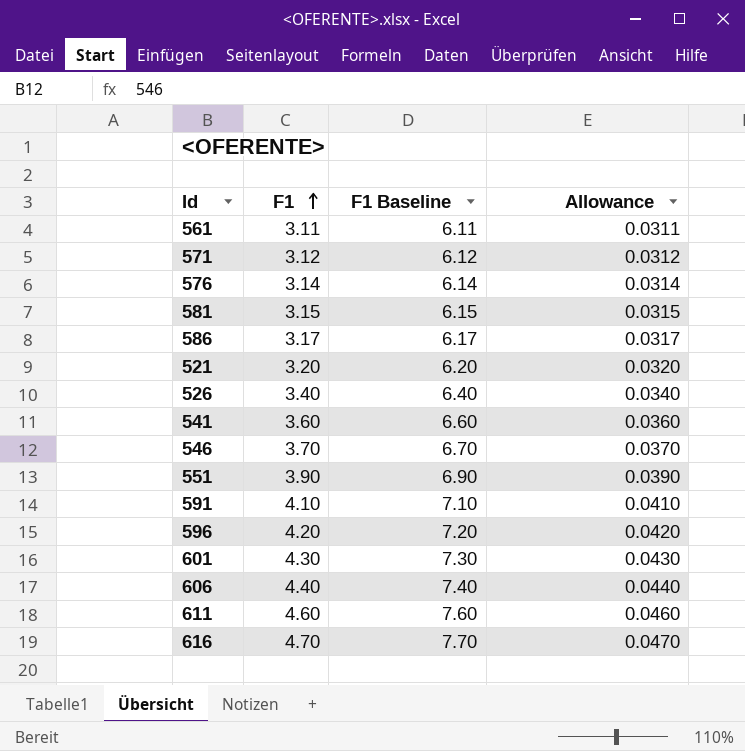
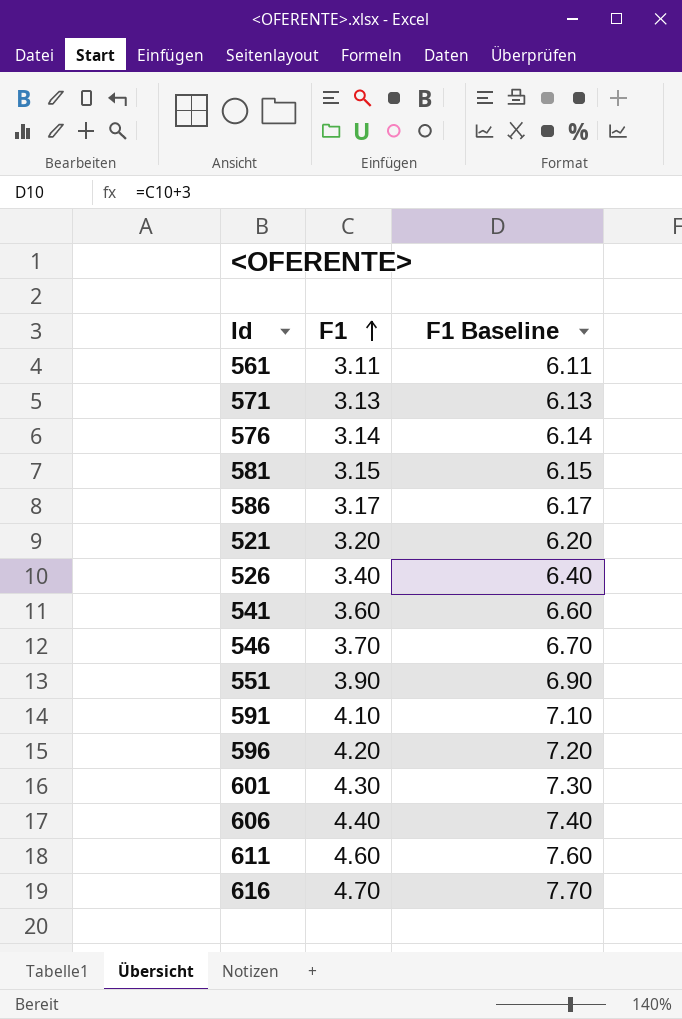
column Allowance | formula: [F1] * 0.01 -> none
571 | F1: 3.12 -> 3.13
571 | F1 Baseline: 6.12 -> 6.13

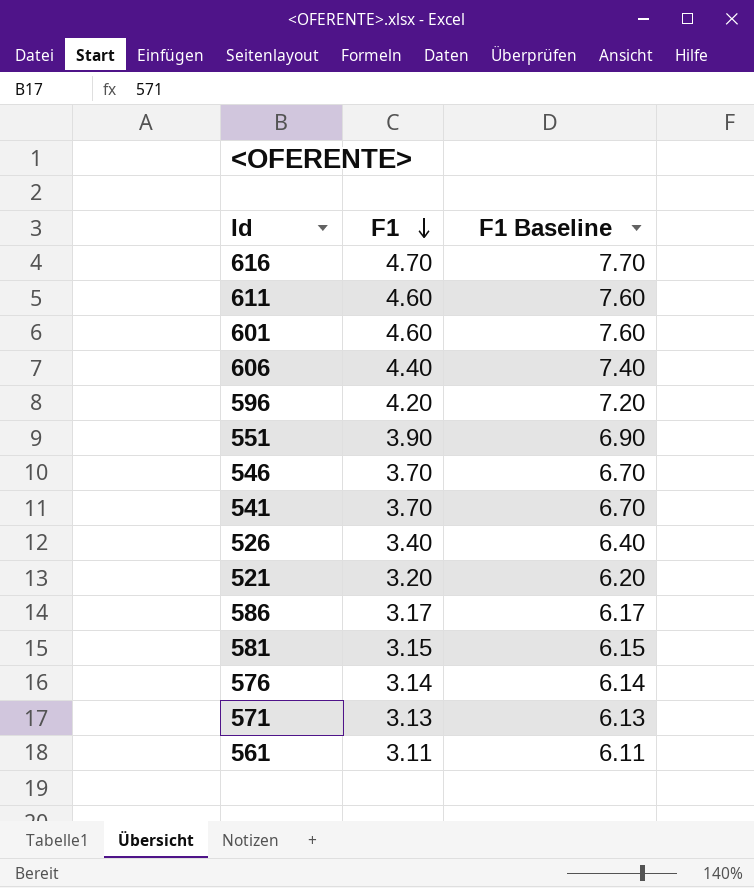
row order: F1 ascending -> F1 descending
row 591: 4.10 | 7.10 -> none
601 | F1: 4.30 -> 4.60
601 | F1 Baseline: 7.30 -> 7.60
541 | F1: 3.60 -> 3.70
541 | F1 Baseline: 6.60 -> 6.70

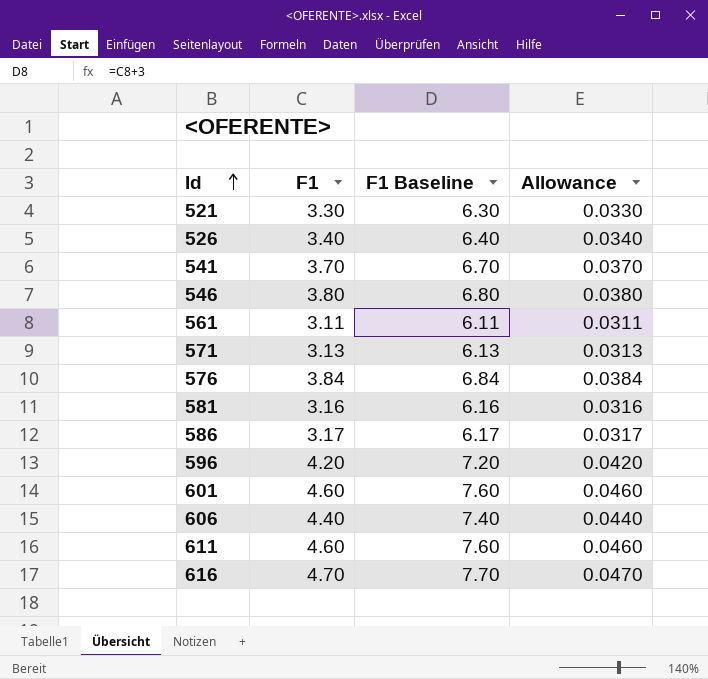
row order: F1 descending -> Id ascending
column Allowance | formula: none -> [F1] * 0.01
row 551: 3.90 | 6.90 -> none
521 | F1: 3.20 -> 3.30
521 | F1 Baseline: 6.20 -> 6.30
546 | F1: 3.70 -> 3.80
546 | F1 Baseline: 6.70 -> 6.80
576 | F1: 3.14 -> 3.84
576 | F1 Baseline: 6.14 -> 6.84
581 | F1: 3.15 -> 3.16
581 | F1 Baseline: 6.15 -> 6.16

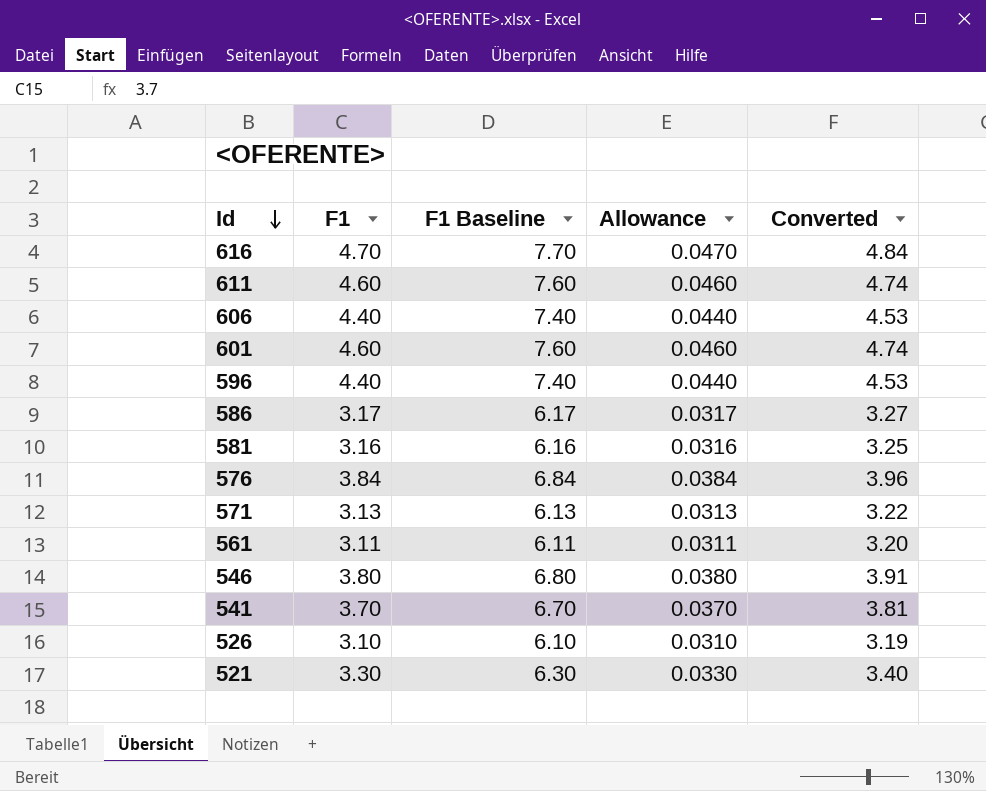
row order: Id ascending -> Id descending
column Converted | formula: none -> [F1] * 1.03
596 | F1: 4.20 -> 4.40
596 | F1 Baseline: 7.20 -> 7.40
596 | Allowance: 0.0420 -> 0.0440
526 | F1: 3.40 -> 3.10
526 | F1 Baseline: 6.40 -> 6.10
526 | Allowance: 0.0340 -> 0.0310

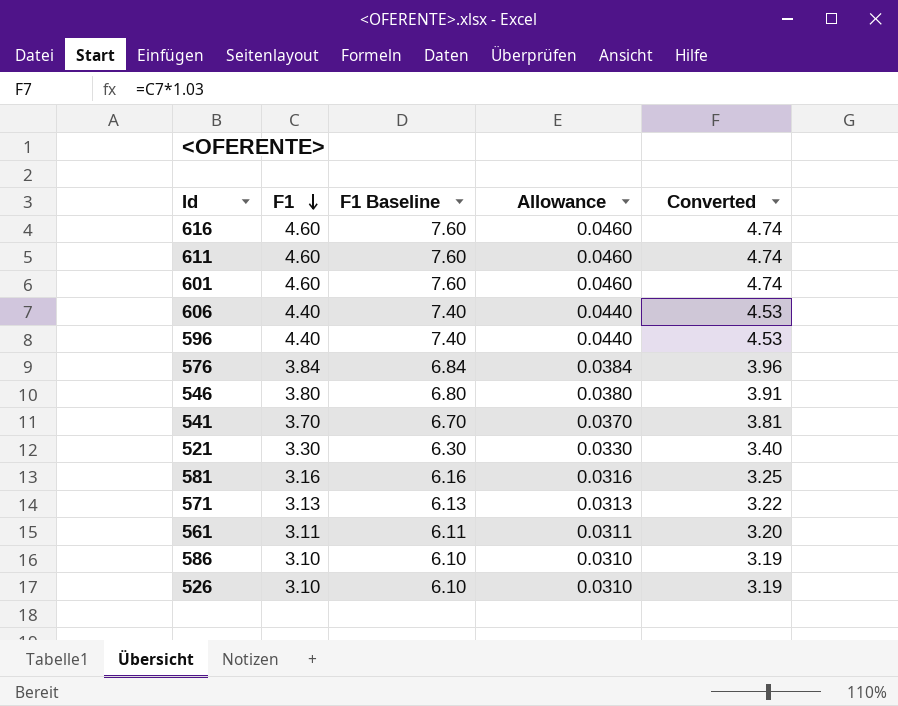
row order: Id descending -> F1 descending
616 | F1: 4.70 -> 4.60
616 | F1 Baseline: 7.70 -> 7.60
616 | Allowance: 0.0470 -> 0.0460
616 | Converted: 4.84 -> 4.74
586 | F1: 3.17 -> 3.10
586 | F1 Baseline: 6.17 -> 6.10
586 | Allowance: 0.0317 -> 0.0310
586 | Converted: 3.27 -> 3.19

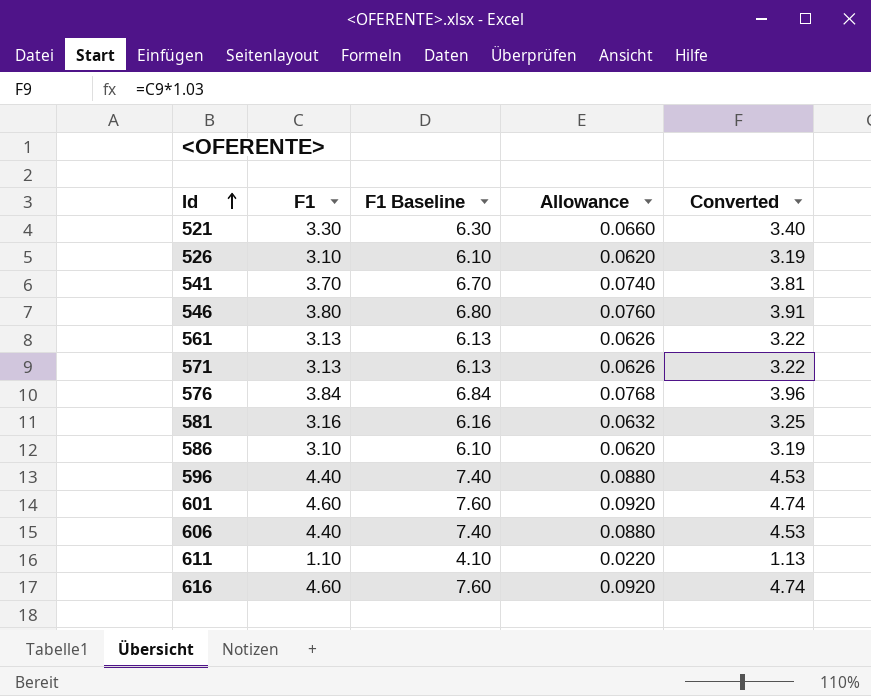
row order: F1 descending -> Id ascending
column Allowance | formula: [F1] * 0.01 -> [F1] * 0.02
561 | F1: 3.11 -> 3.13
561 | F1 Baseline: 6.11 -> 6.13
561 | Converted: 3.20 -> 3.22
611 | F1: 4.60 -> 1.10
611 | F1 Baseline: 7.60 -> 4.10
611 | Converted: 4.74 -> 1.13

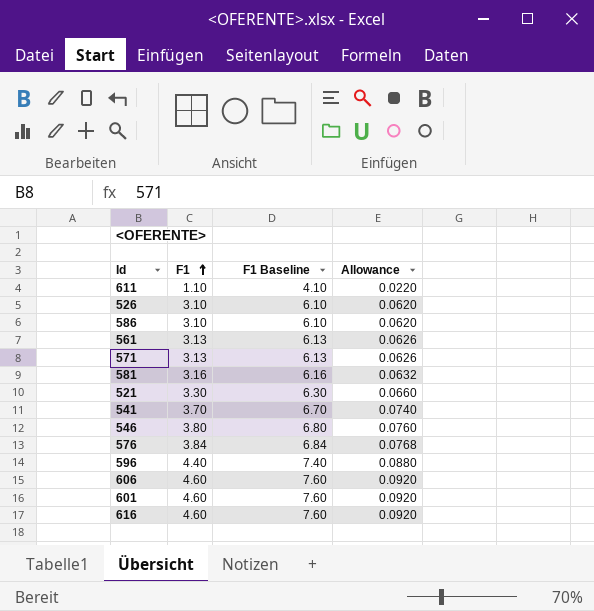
row order: Id ascending -> F1 ascending
column Converted | formula: [F1] * 1.03 -> none
606 | F1: 4.40 -> 4.60
606 | F1 Baseline: 7.40 -> 7.60
606 | Allowance: 0.0880 -> 0.0920

